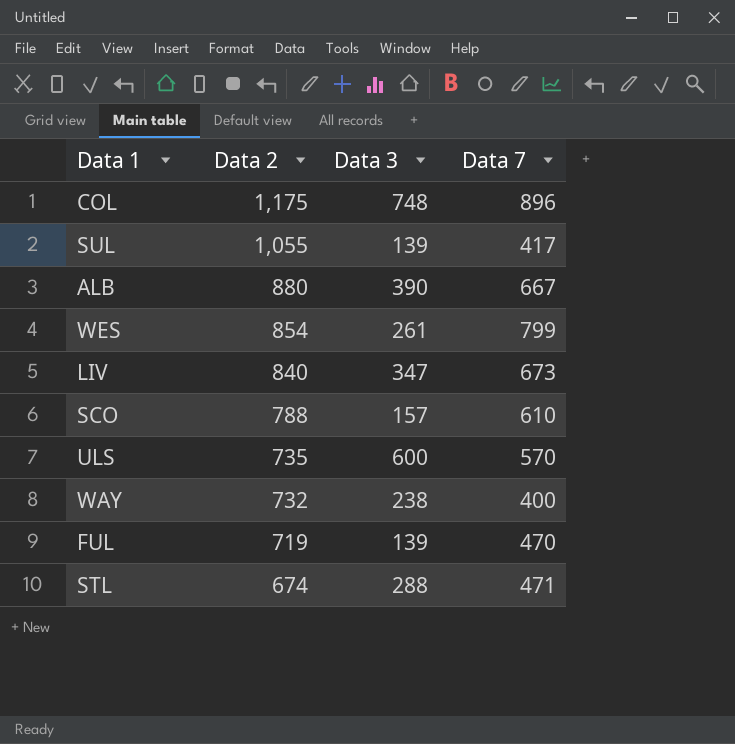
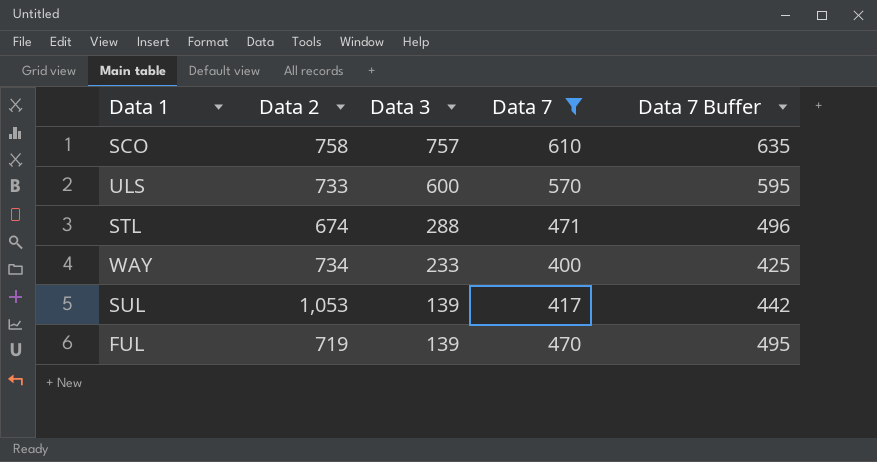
filter: none -> Data 7 <= 610
row order: Data 2 descending -> Data 3 descending
column Data 7 Buffer | formula: none -> [Data 7] + 25
SCO | Data 2: 788 -> 758
SCO | Data 3: 157 -> 757
ULS | Data 2: 735 -> 733
WAY | Data 2: 732 -> 734
WAY | Data 3: 238 -> 233
SUL | Data 2: 1,055 -> 1,053

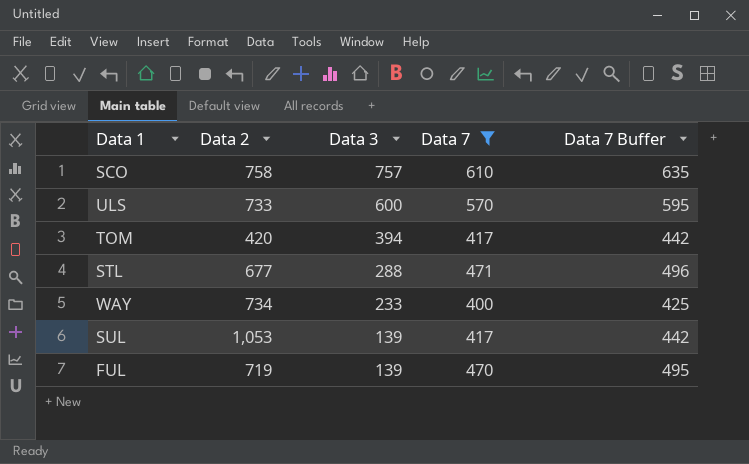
row TOM: none -> 420 | 394 | 417 | 442
STL | Data 2: 674 -> 677

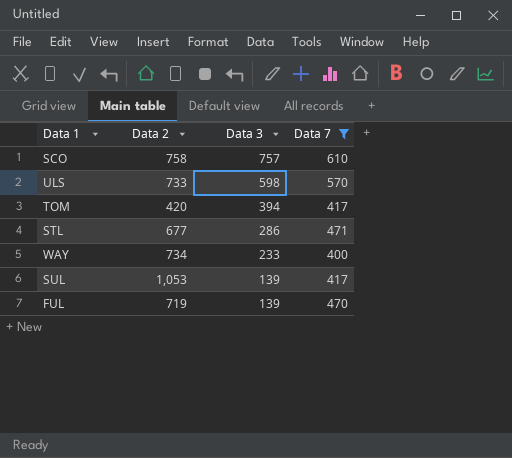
column Data 7 Buffer | formula: [Data 7] + 25 -> none
ULS | Data 3: 600 -> 598
STL | Data 3: 288 -> 286

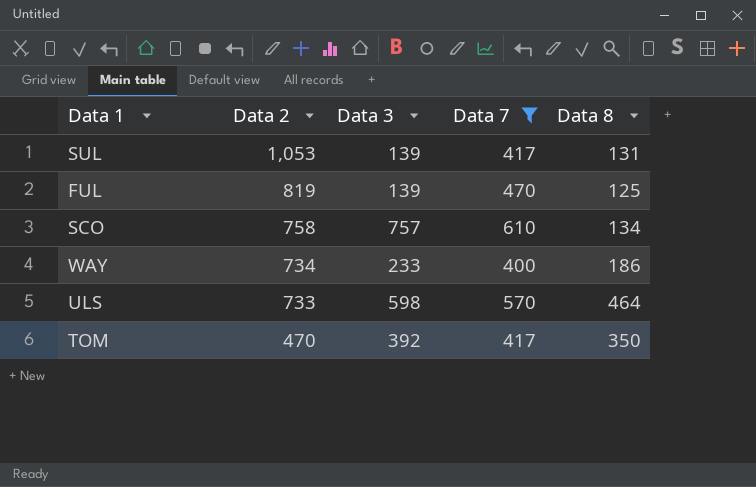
row order: Data 3 descending -> Data 2 descending
column Data 8 | position: none -> 5
row STL: 677 | 286 | 471 -> none
FUL | Data 2: 719 -> 819
TOM | Data 2: 420 -> 470
TOM | Data 3: 394 -> 392

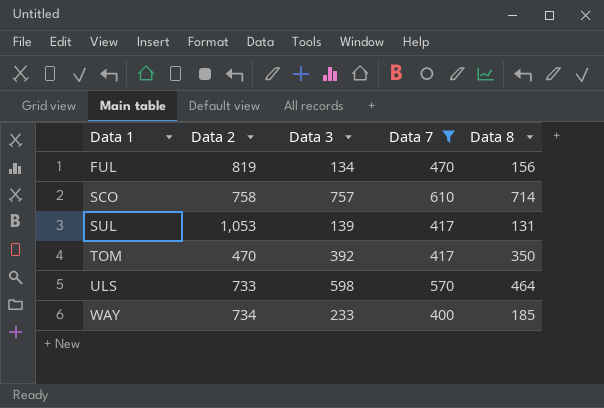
row order: Data 2 descending -> Data 1 ascending
FUL | Data 3: 139 -> 134
FUL | Data 8: 125 -> 156
SCO | Data 8: 134 -> 714
WAY | Data 8: 186 -> 185

